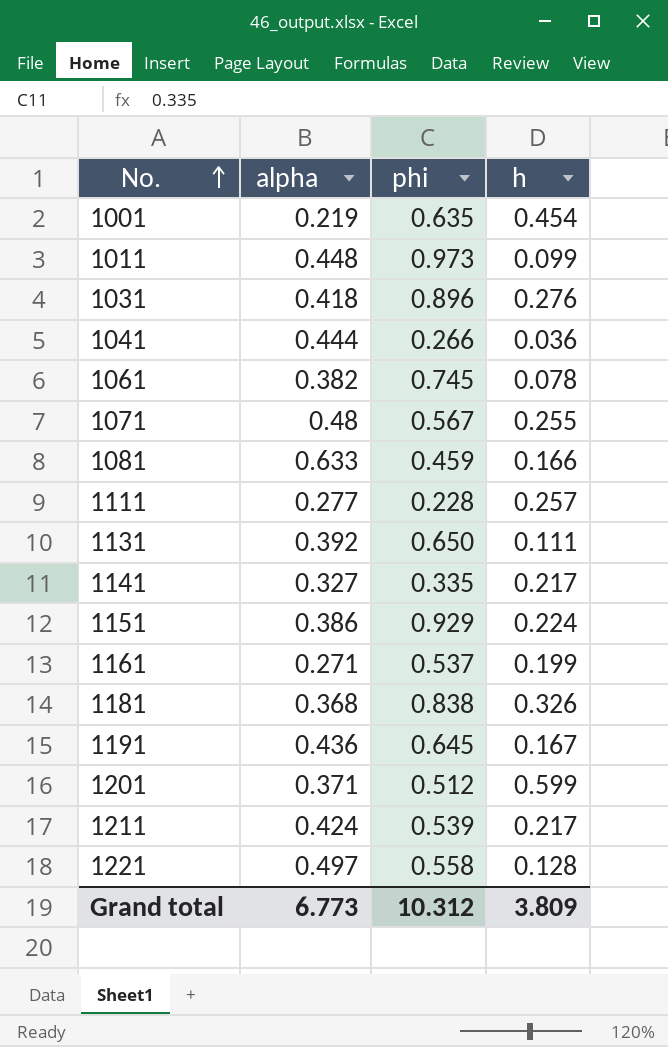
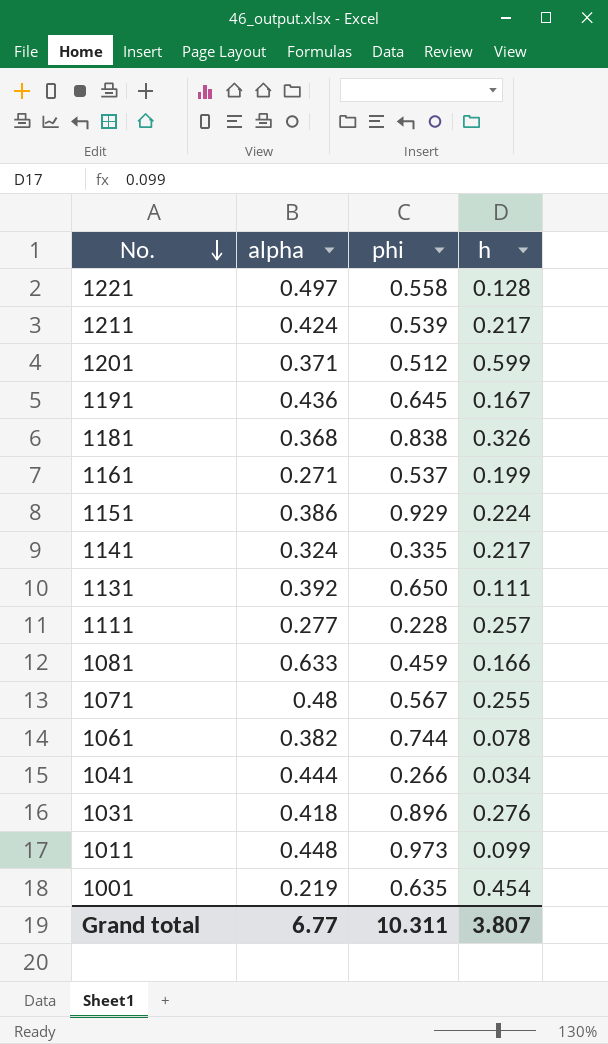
row order: No. ascending -> No. descending
1141 | alpha: 0.327 -> 0.324
1061 | phi: 0.745 -> 0.744
1041 | h: 0.036 -> 0.034
Grand total | alpha: 6.773 -> 6.77
Grand total | phi: 10.312 -> 10.311
Grand total | h: 3.809 -> 3.807

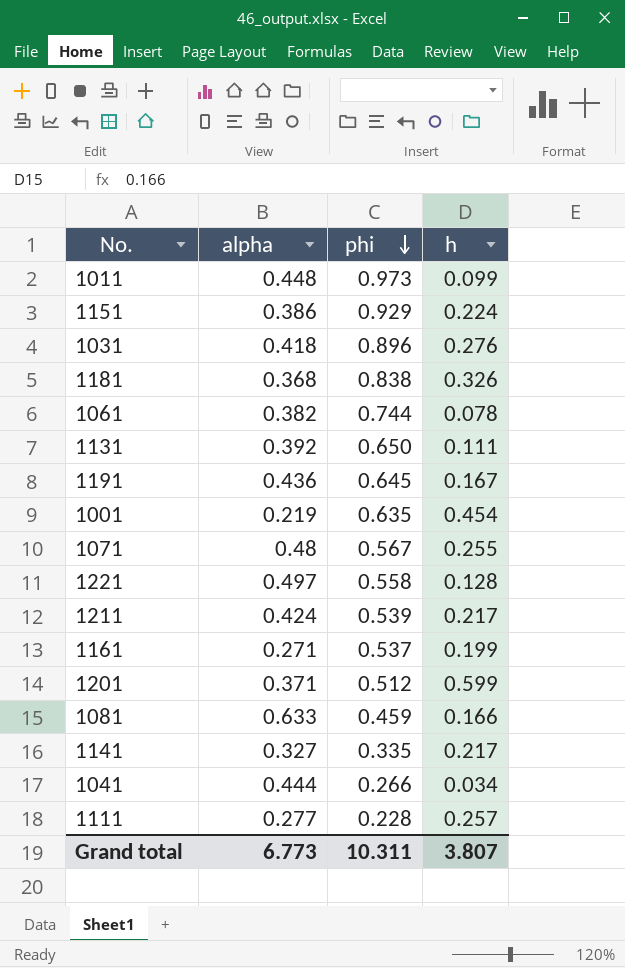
row order: No. descending -> phi descending
1141 | alpha: 0.324 -> 0.327
Grand total | alpha: 6.77 -> 6.773

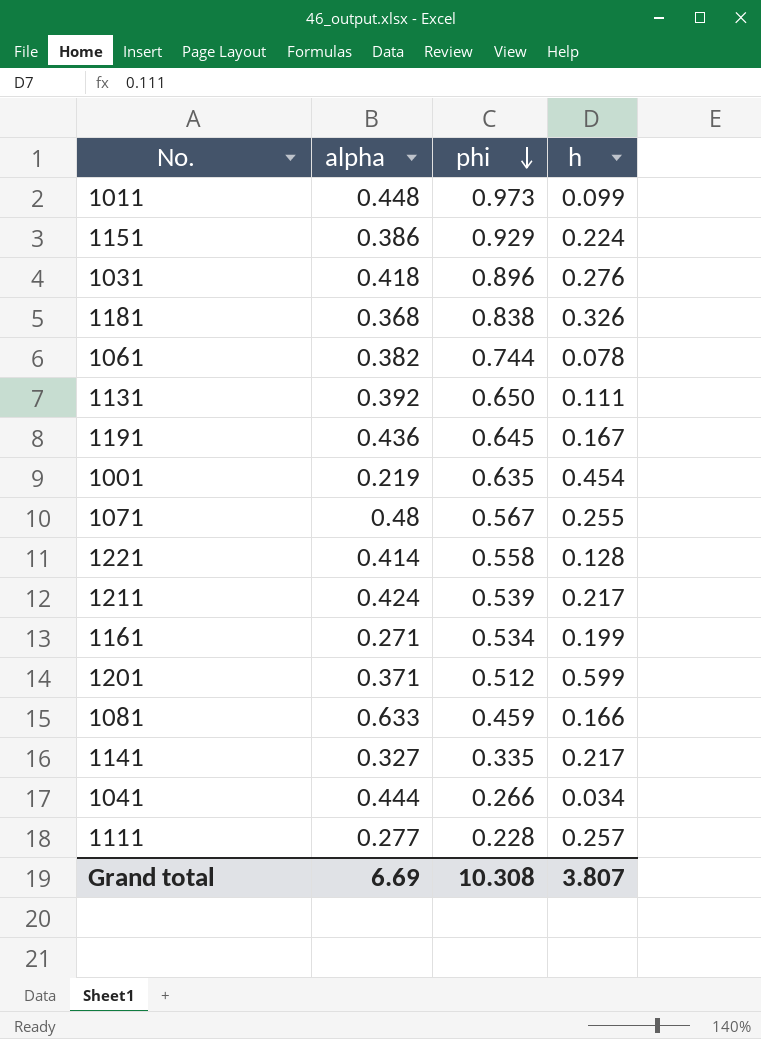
1221 | alpha: 0.497 -> 0.414
1161 | phi: 0.537 -> 0.534
Grand total | alpha: 6.773 -> 6.69
Grand total | phi: 10.311 -> 10.308

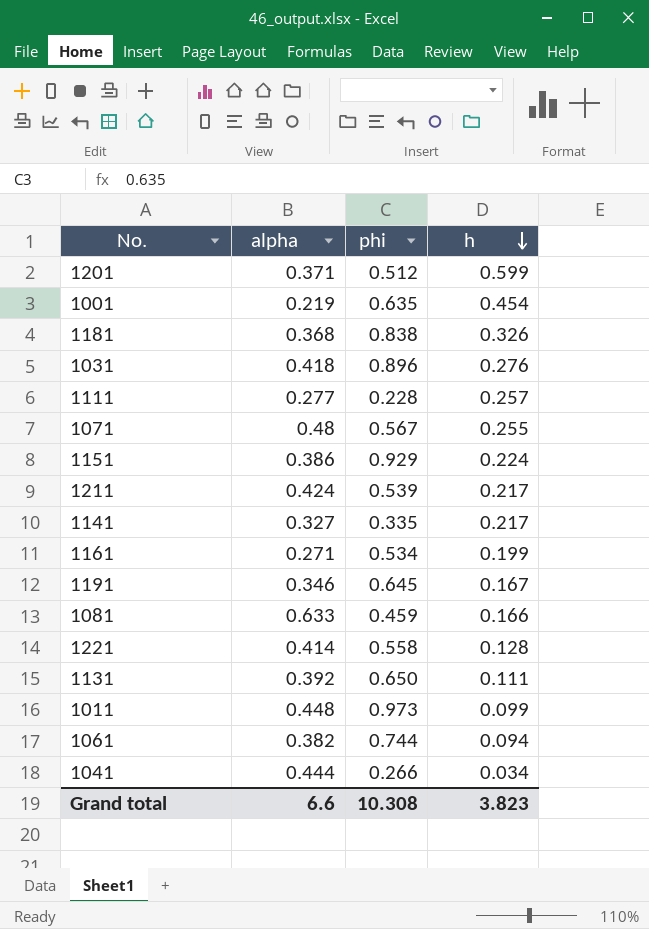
row order: phi descending -> h descending
1191 | alpha: 0.436 -> 0.346
1061 | h: 0.078 -> 0.094
Grand total | alpha: 6.69 -> 6.6
Grand total | h: 3.807 -> 3.823

